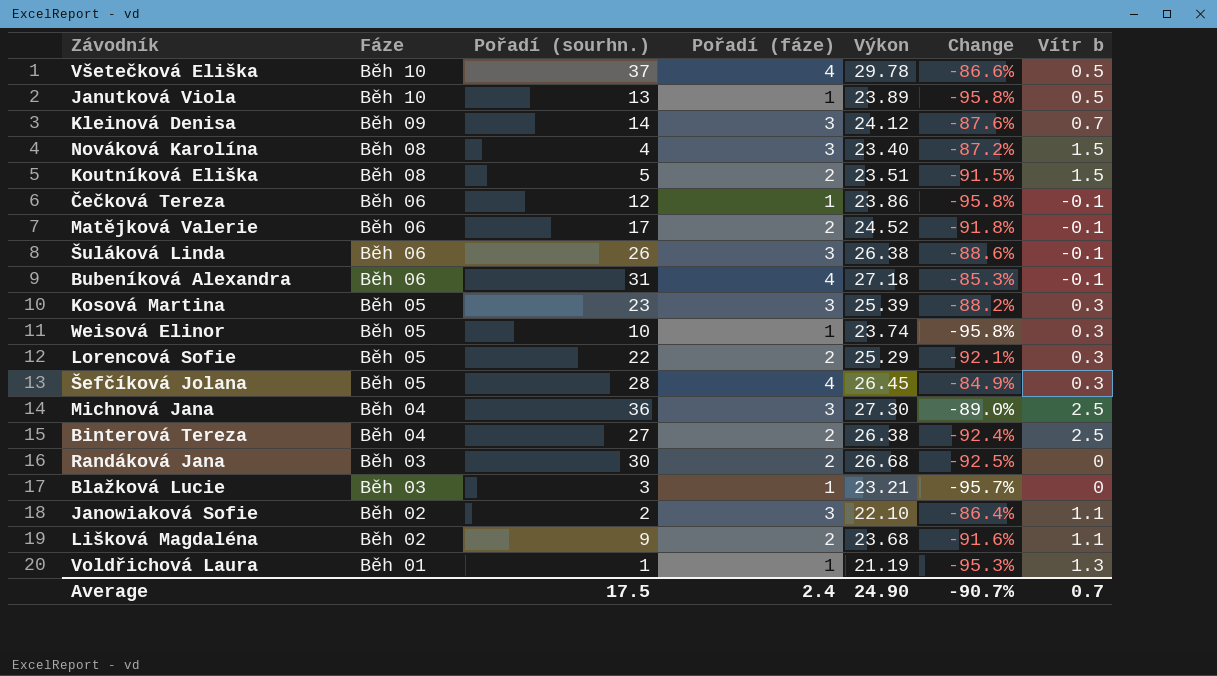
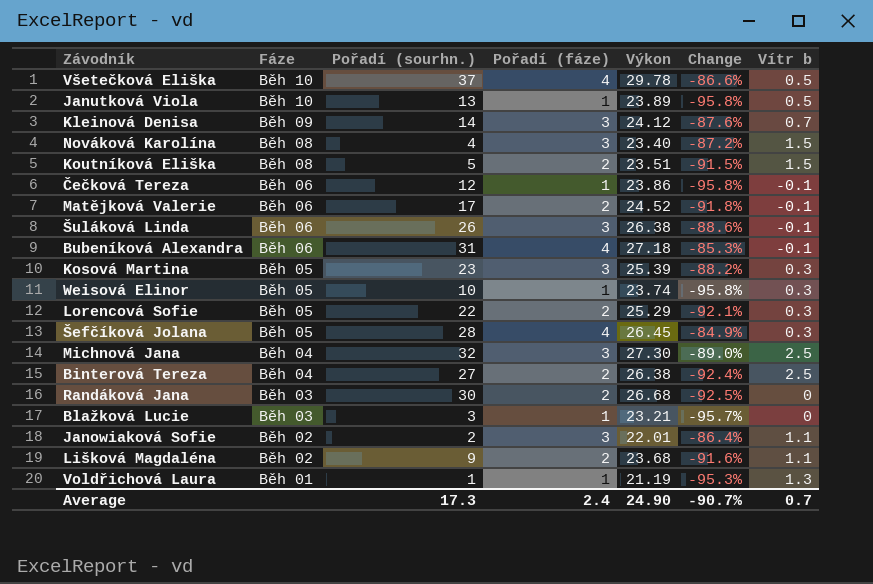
Michnová Jana | Pořadí (sourhn.): 36 -> 32
Janowiaková Sofie | Výkon: 22.10 -> 22.01
Average | Pořadí (sourhn.): 17.5 -> 17.3

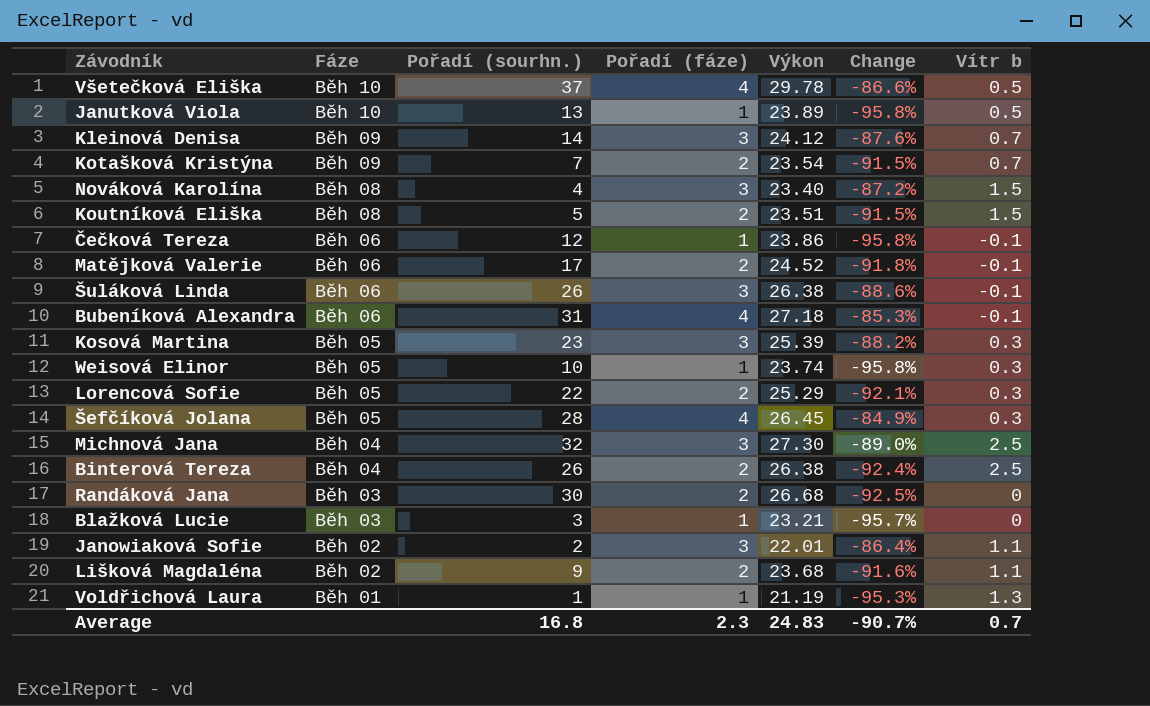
row Kotašková Kristýna: none -> Běh 09 | 7 | 2 | 23.54 | -91.5% | 0.7
Binterová Tereza | Pořadí (sourhn.): 27 -> 26
Average | Pořadí (sourhn.): 17.3 -> 16.8
Average | Pořadí (fáze): 2.4 -> 2.3
Average | Výkon: 24.90 -> 24.83

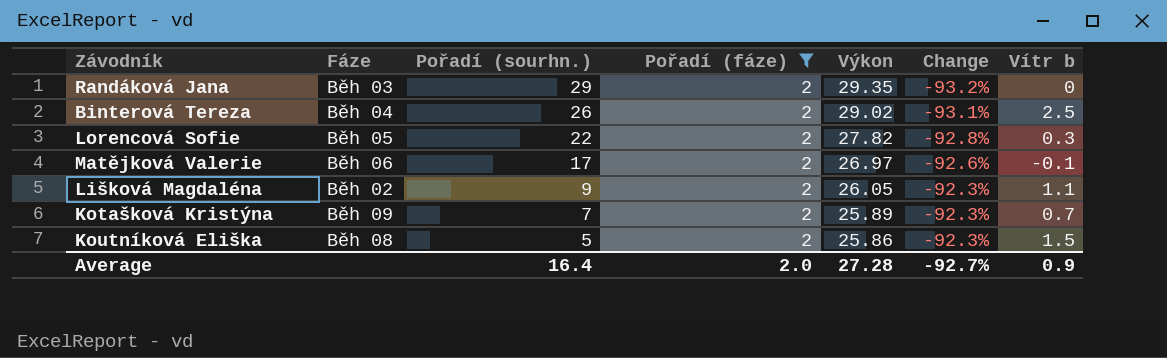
filter: none -> Pořadí (fáze) = 2
row order: Fáze descending -> Pořadí (sourhn.) descending
Randáková Jana | Pořadí (sourhn.): 30 -> 29
Randáková Jana | Výkon: 26.68 -> 29.35
Randáková Jana | Change: -92.5% -> -93.2%
Binterová Tereza | Výkon: 26.38 -> 29.02
Binterová Tereza | Change: -92.4% -> -93.1%
Lorencová Sofie | Výkon: 25.29 -> 27.82
Lorencová Sofie | Change: -92.1% -> -92.8%
Matějková Valerie | Výkon: 24.52 -> 26.97
Matějková Valerie | Change: -91.8% -> -92.6%
Lišková Magdaléna | Výkon: 23.68 -> 26.05
Lišková Magdaléna | Change: -91.6% -> -92.3%
Kotašková Kristýna | Výkon: 23.54 -> 25.89
Kotašková Kristýna | Change: -91.5% -> -92.3%
Koutníková Eliška | Výkon: 23.51 -> 25.86
Koutníková Eliška | Change: -91.5% -> -92.3%
Average | Pořadí (sourhn.): 16.8 -> 16.4
Average | Pořadí (fáze): 2.3 -> 2.0
Average | Výkon: 24.83 -> 27.28
Average | Change: -90.7% -> -92.7%
Average | Vítr b: 0.7 -> 0.9

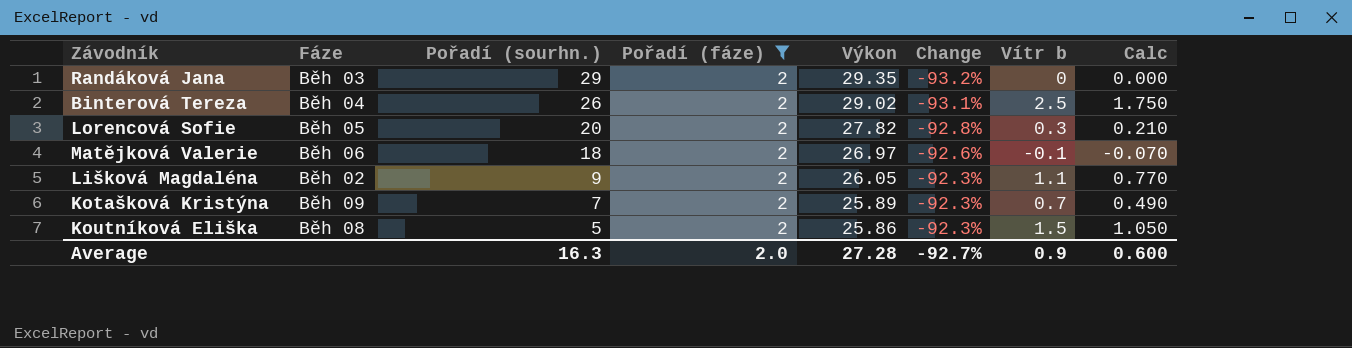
column Calc | formula: none -> [Vítr b] * 0.7
Lorencová Sofie | Pořadí (sourhn.): 22 -> 20
Matějková Valerie | Pořadí (sourhn.): 17 -> 18
Average | Pořadí (sourhn.): 16.4 -> 16.3

